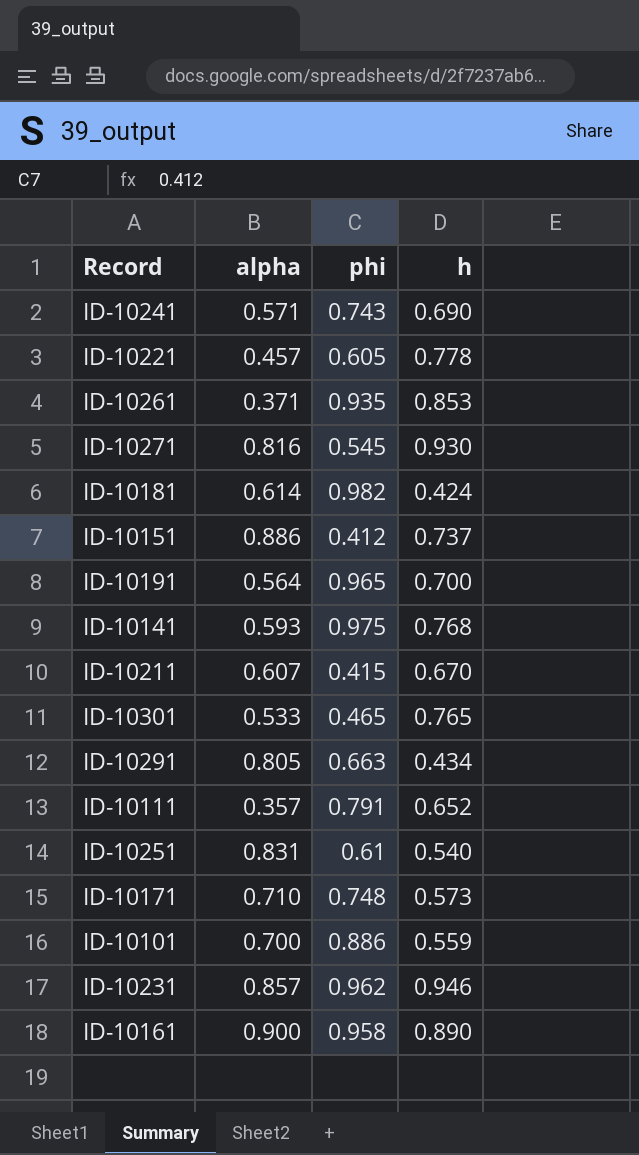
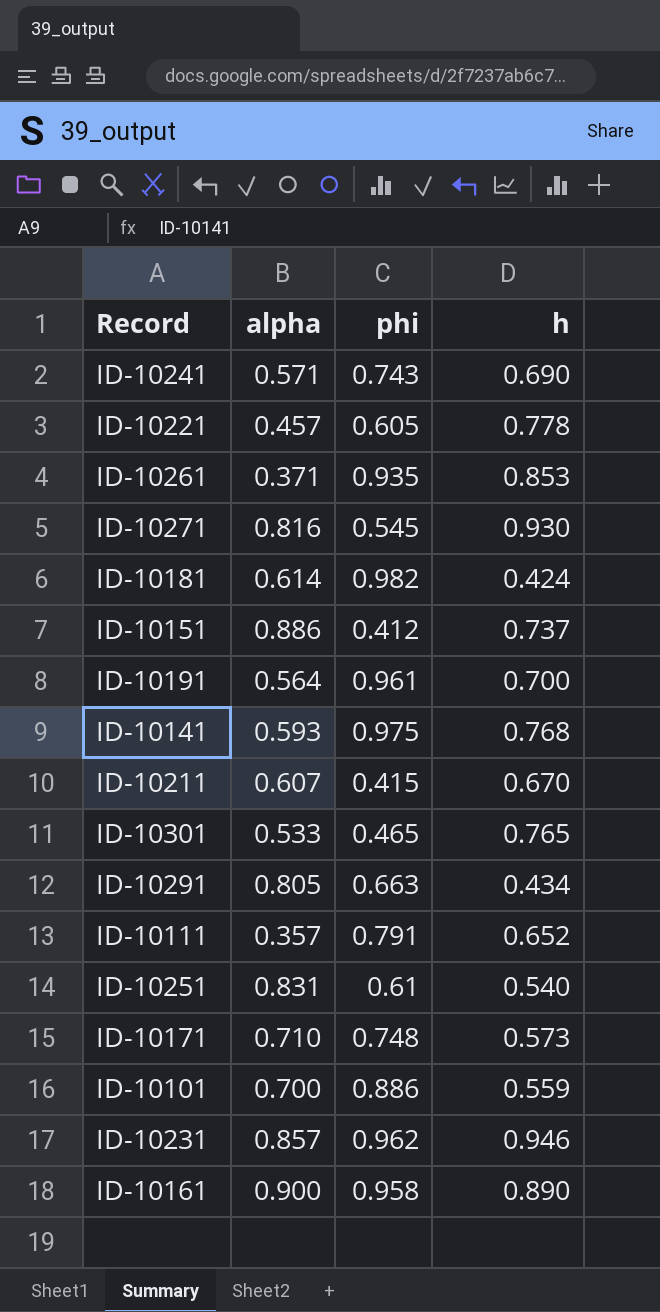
ID-10191 | phi: 0.965 -> 0.961

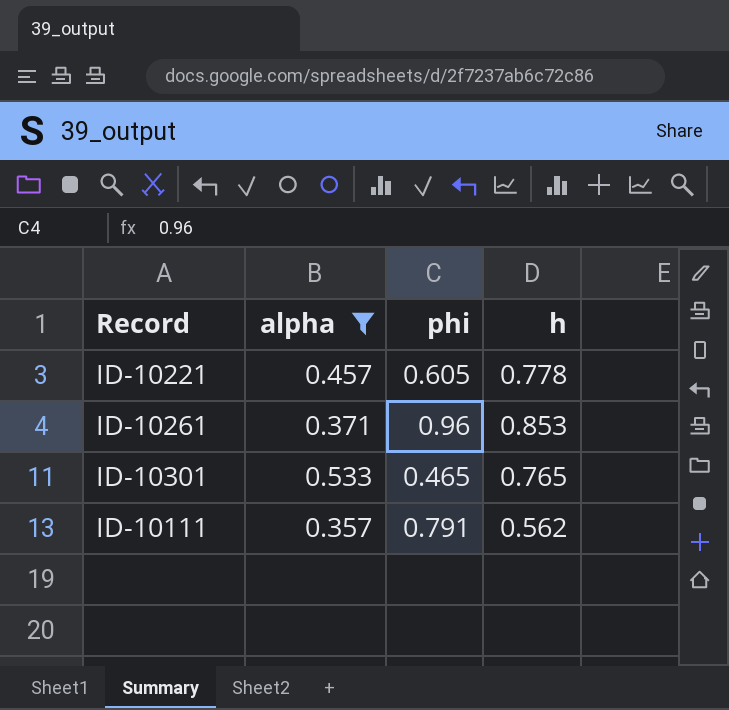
filter: none -> alpha <= 0.533
ID-10261 | phi: 0.935 -> 0.96
ID-10111 | h: 0.652 -> 0.562

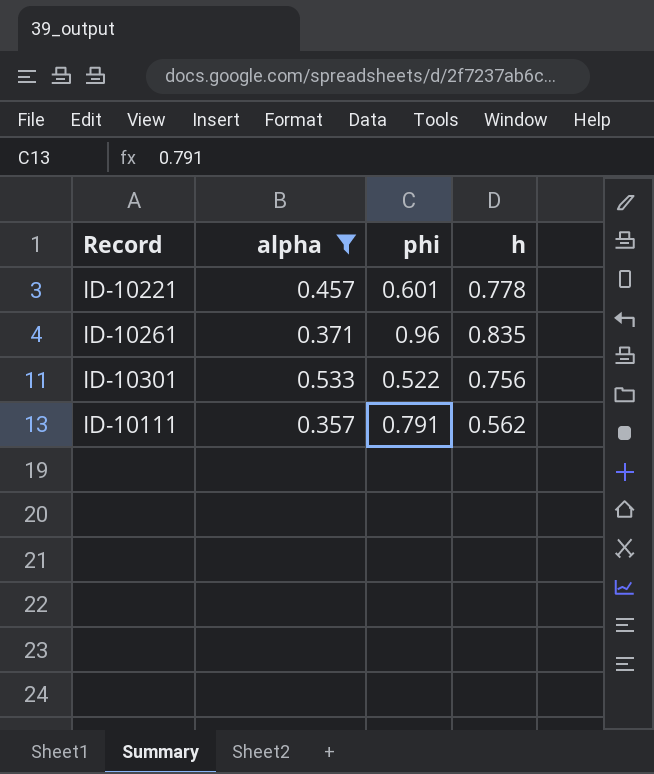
ID-10221 | phi: 0.605 -> 0.601
ID-10261 | h: 0.853 -> 0.835
ID-10301 | phi: 0.465 -> 0.522
ID-10301 | h: 0.765 -> 0.756

